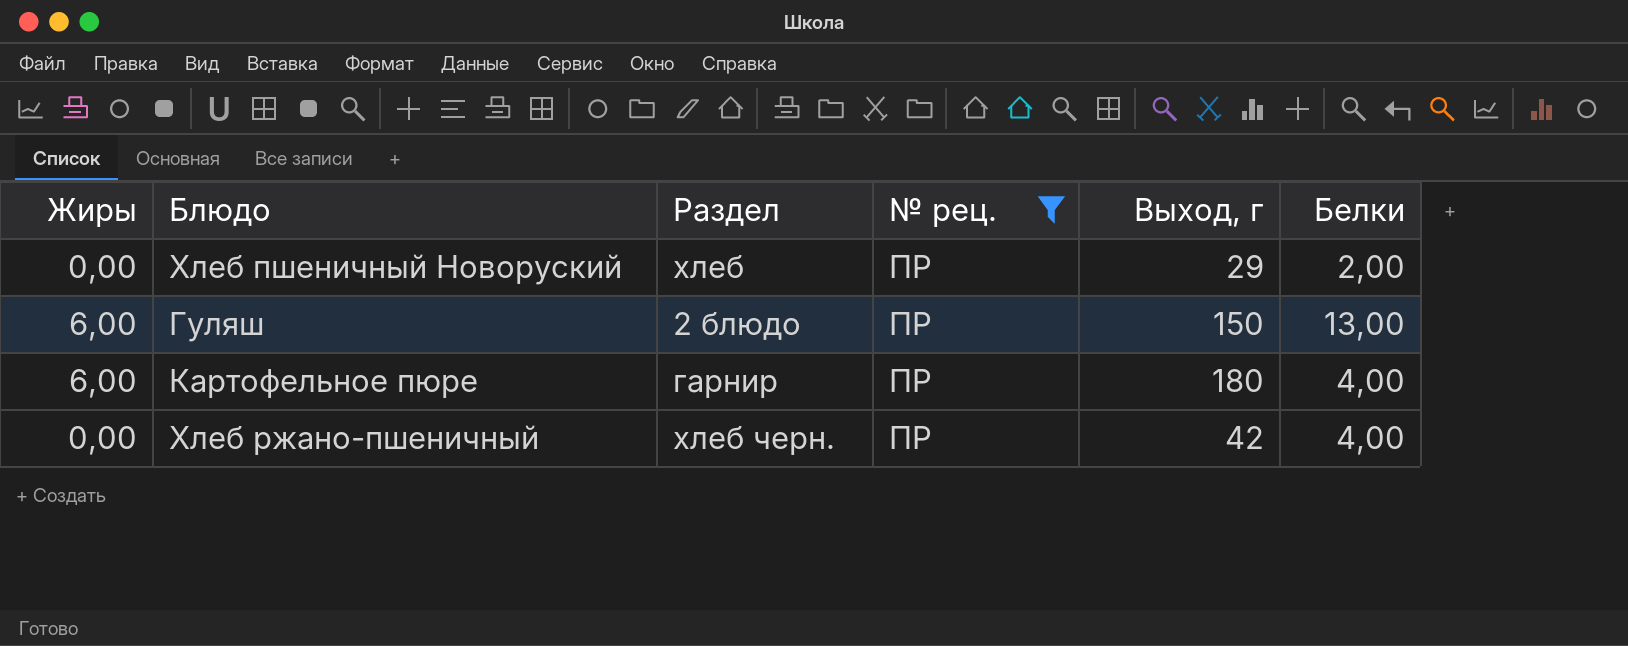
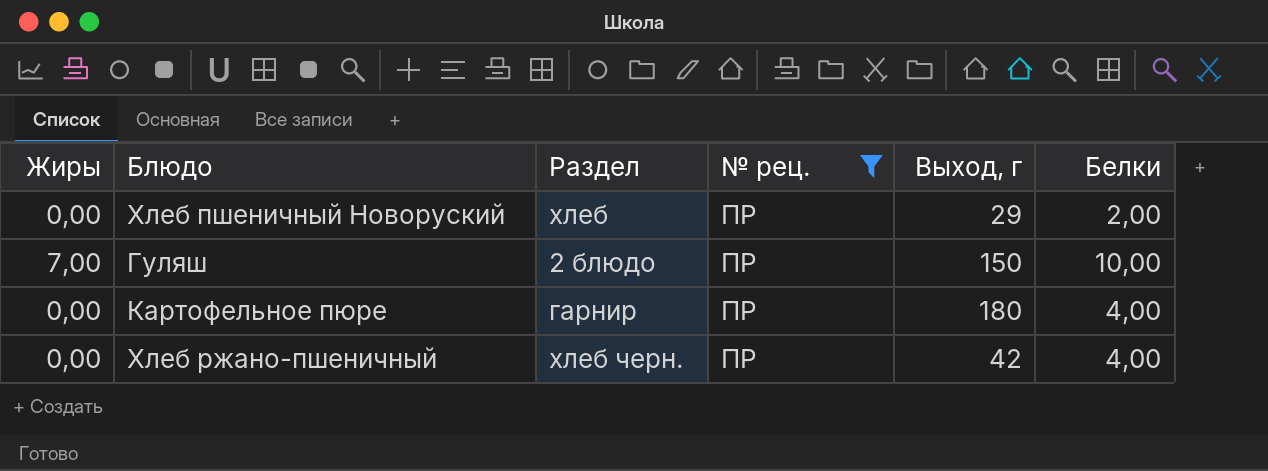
Гуляш | Жиры: 6,00 -> 7,00
Гуляш | Белки: 13,00 -> 10,00
Картофельное пюре | Жиры: 6,00 -> 0,00

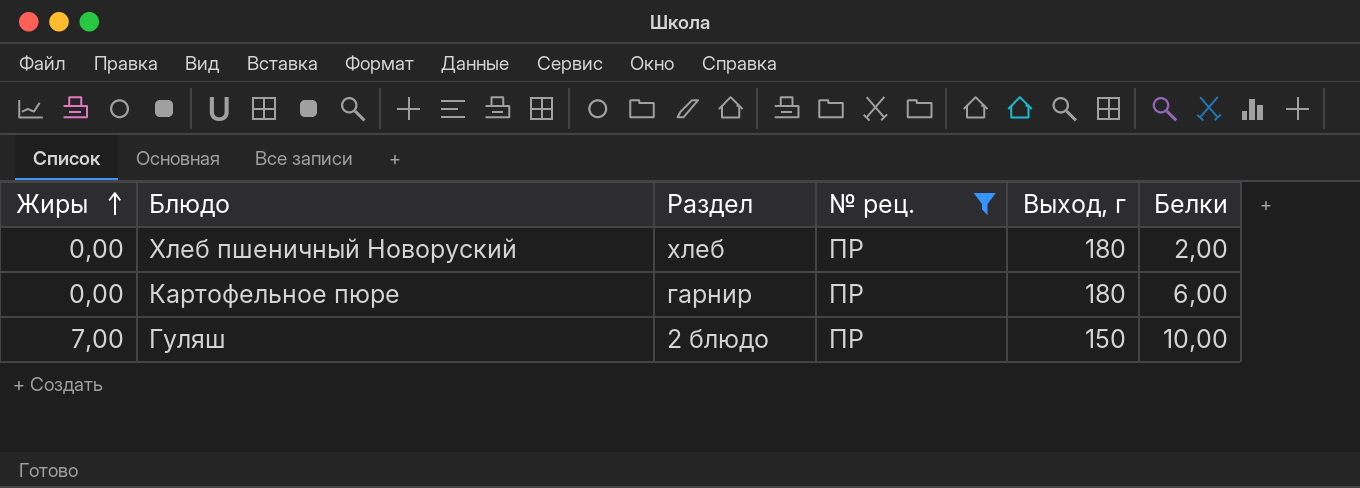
row order: none -> Жиры ascending
row Хлеб ржано-пшеничный: 0,00 | хлеб черн. | ПР | 42 | 4,00 -> none
Хлеб пшеничный Новоруский | Выход, г: 29 -> 180
Картофельное пюре | Белки: 4,00 -> 6,00

